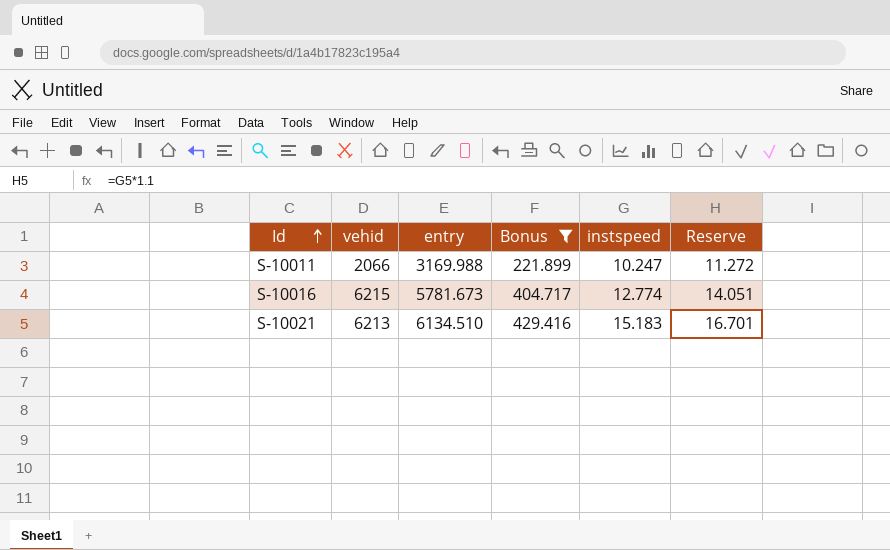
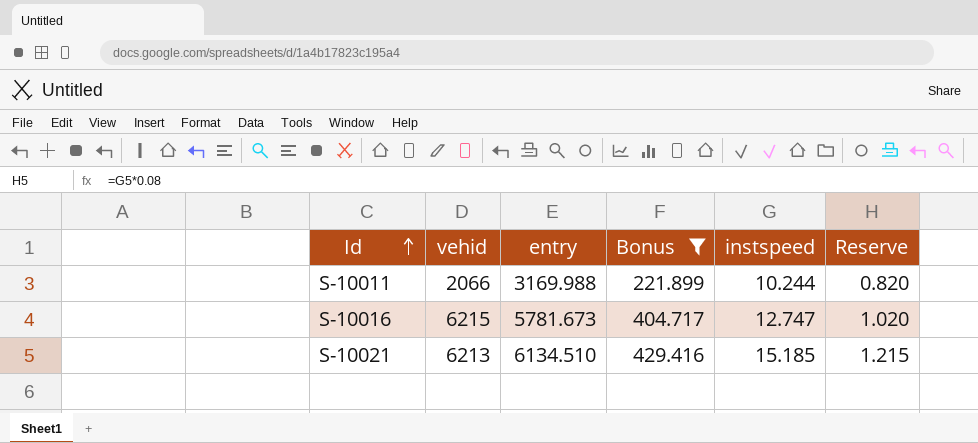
column Reserve | formula: [instspeed] * 1.1 -> [instspeed] * 0.08
S-10011 | instspeed: 10.247 -> 10.244
S-10016 | instspeed: 12.774 -> 12.747
S-10021 | instspeed: 15.183 -> 15.185

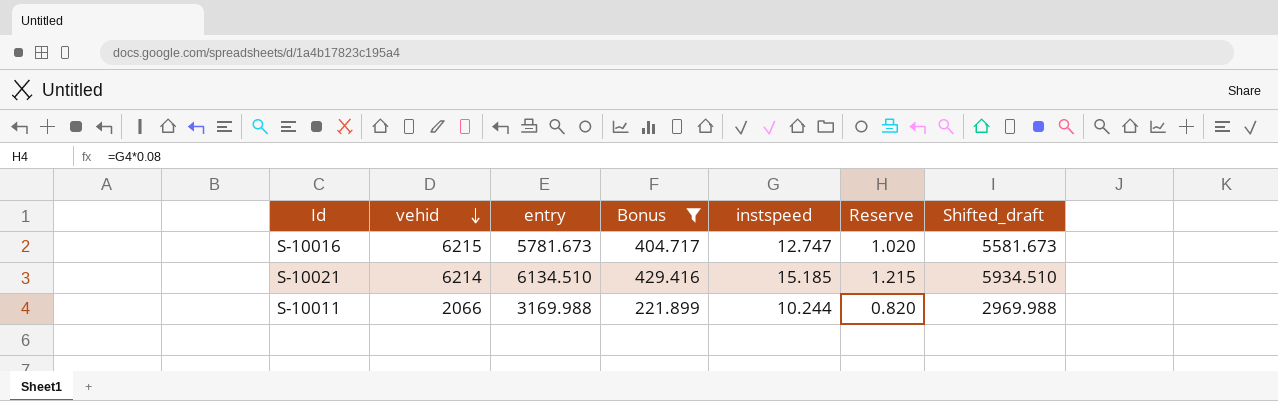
row order: Id ascending -> vehid descending
column Shifted_draft | formula: none -> [entry] - 200
S-10021 | vehid: 6213 -> 6214

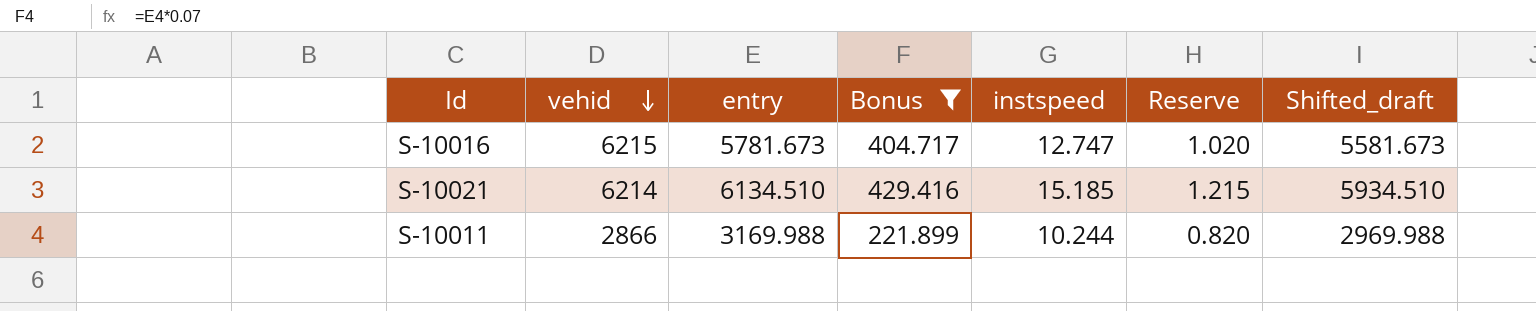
S-10011 | vehid: 2066 -> 2866

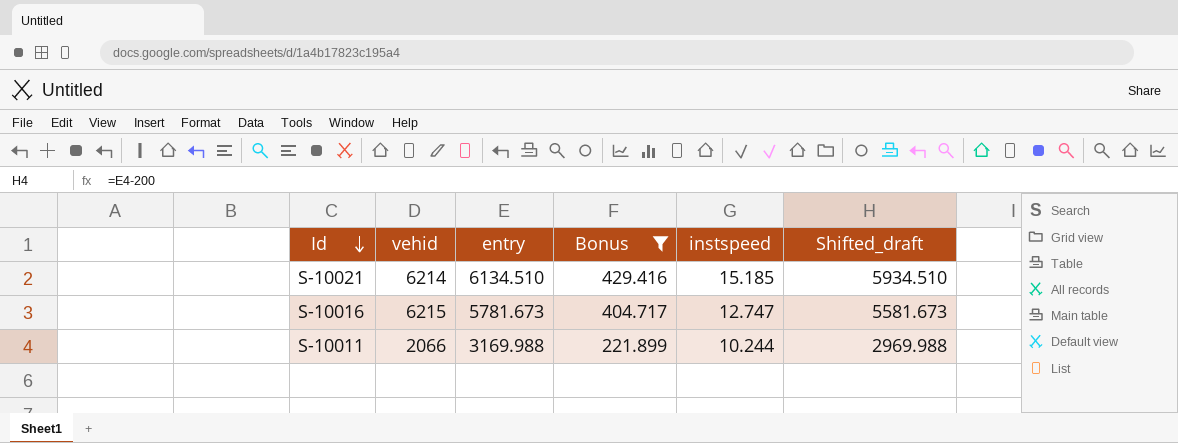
row order: vehid descending -> Id descending
column Reserve | formula: [instspeed] * 0.08 -> none
S-10011 | vehid: 2866 -> 2066

